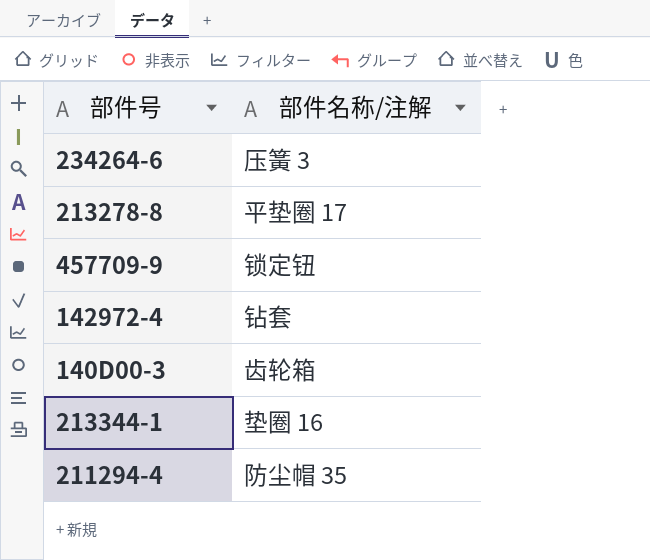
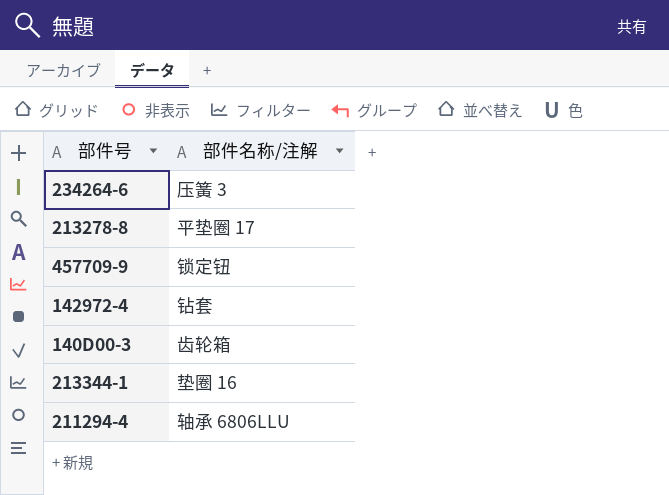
211294-4 | 部件名称/注解: 防尘帽 35 -> 轴承 6806LLU

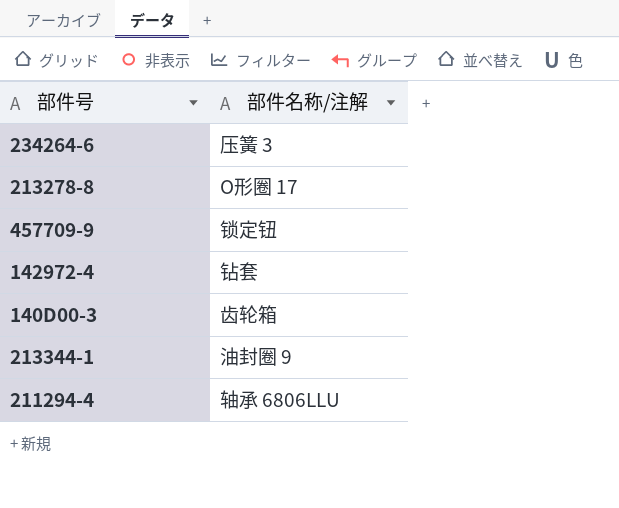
213278-8 | 部件名称/注解: 平垫圈 17 -> O形圈 17
213344-1 | 部件名称/注解: 垫圈 16 -> 油封圈 9

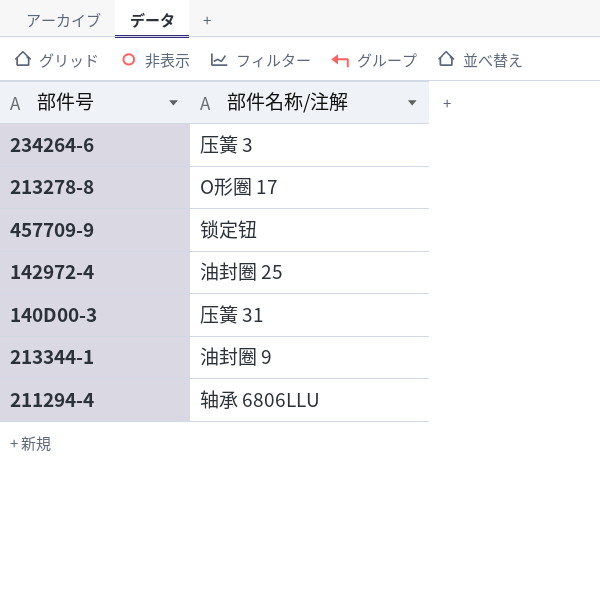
142972-4 | 部件名称/注解: 钻套 -> 油封圈 25
140D00-3 | 部件名称/注解: 齿轮箱 -> 压簧 31

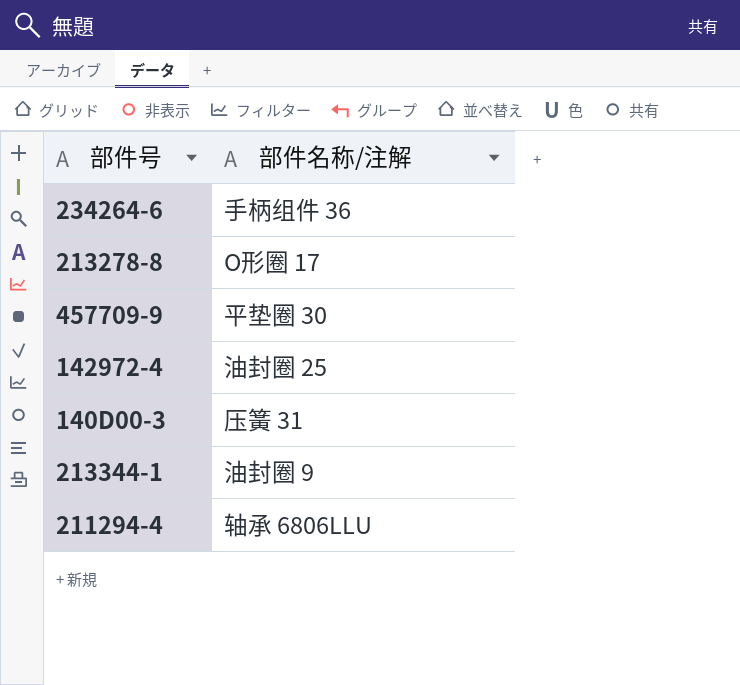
234264-6 | 部件名称/注解: 压簧 3 -> 手柄组件 36
457709-9 | 部件名称/注解: 锁定钮 -> 平垫圈 30

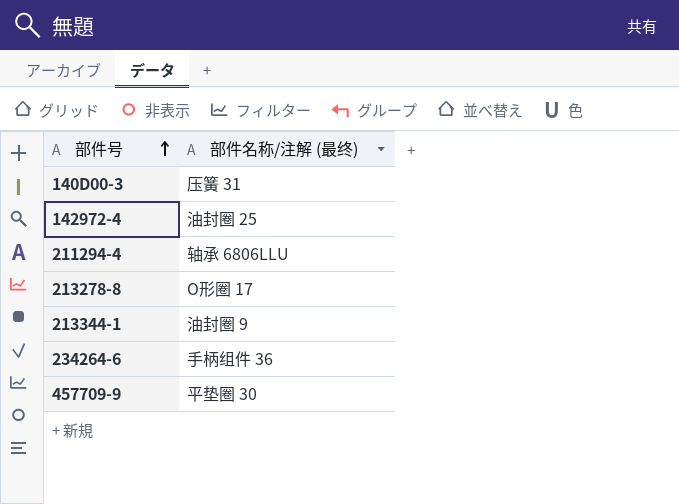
row order: none -> 部件号 ascending
column name: 部件名称/注解 -> 部件名称/注解 (最终)

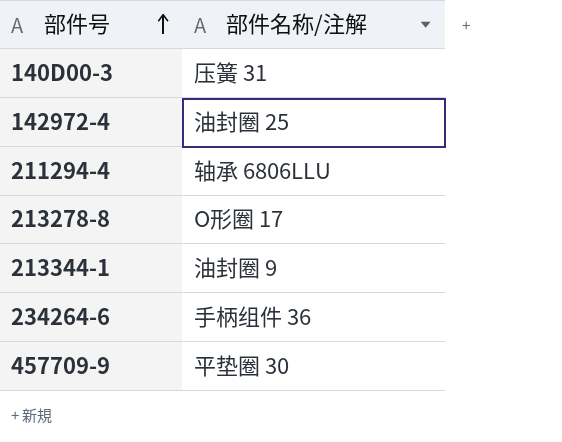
column name: 部件名称/注解 (最终) -> 部件名称/注解

